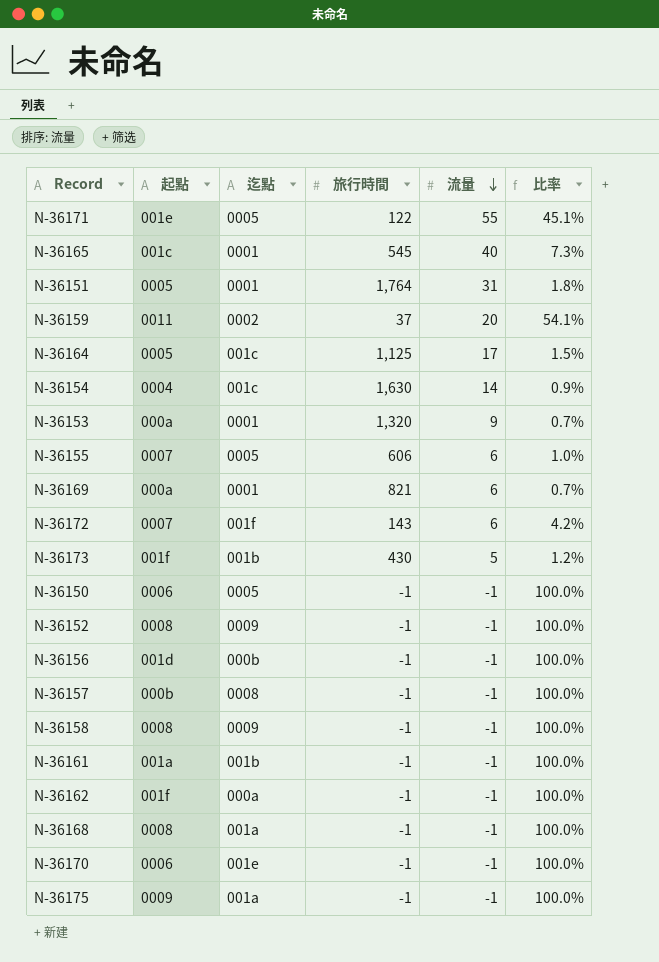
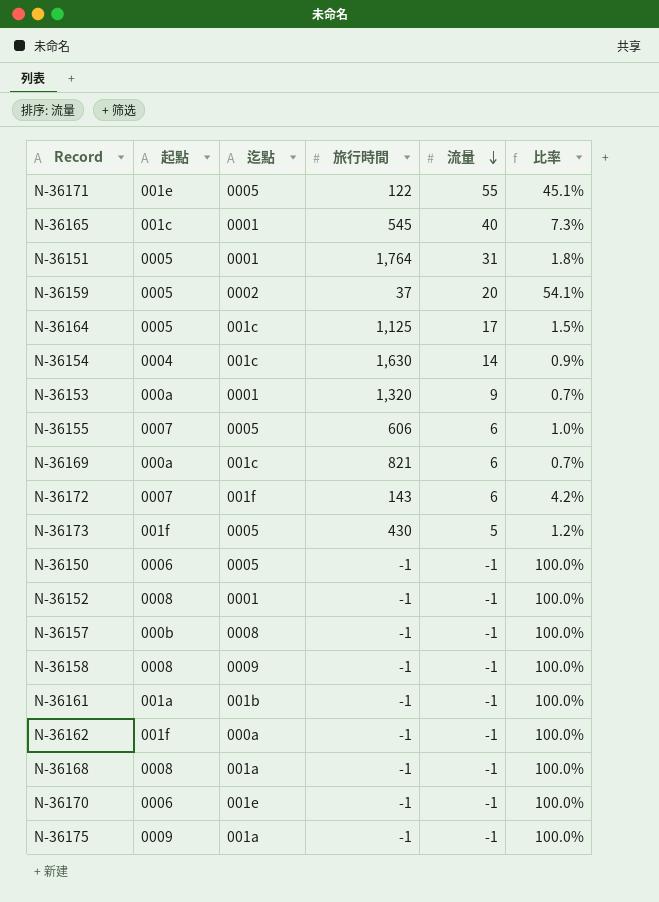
row N-36156: 001d | 000b | -1 | -1 | 100.0% -> none
N-36159 | 起點: 0011 -> 0005
N-36169 | 迄點: 0001 -> 001c
N-36173 | 迄點: 001b -> 0005
N-36152 | 迄點: 0009 -> 0001

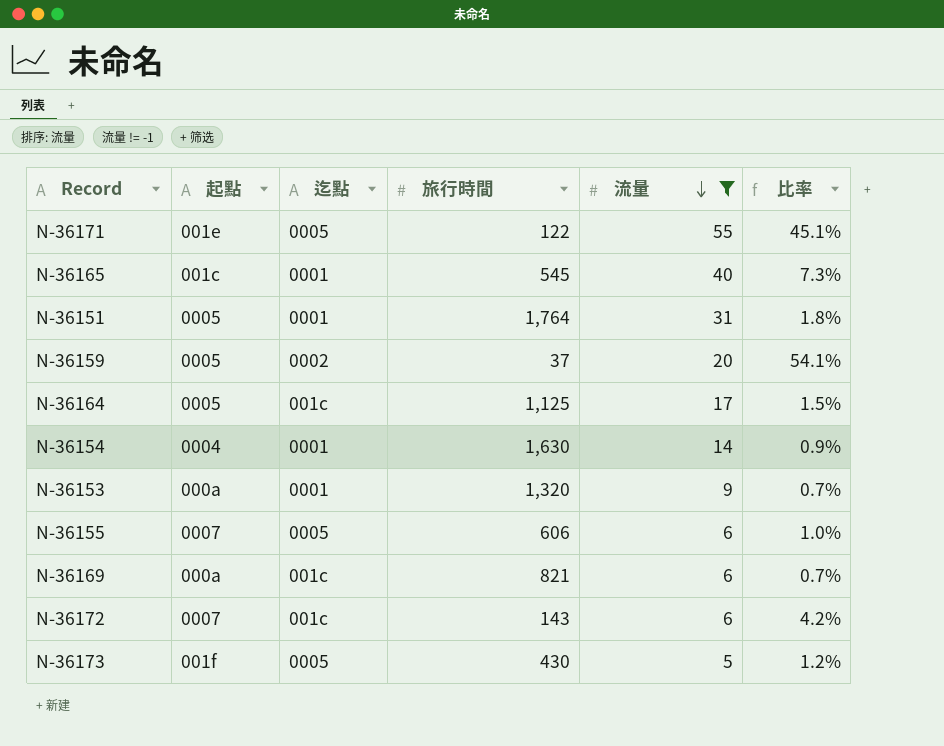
filter: none -> 流量 != -1
N-36154 | 迄點: 001c -> 0001
N-36172 | 迄點: 001f -> 001c

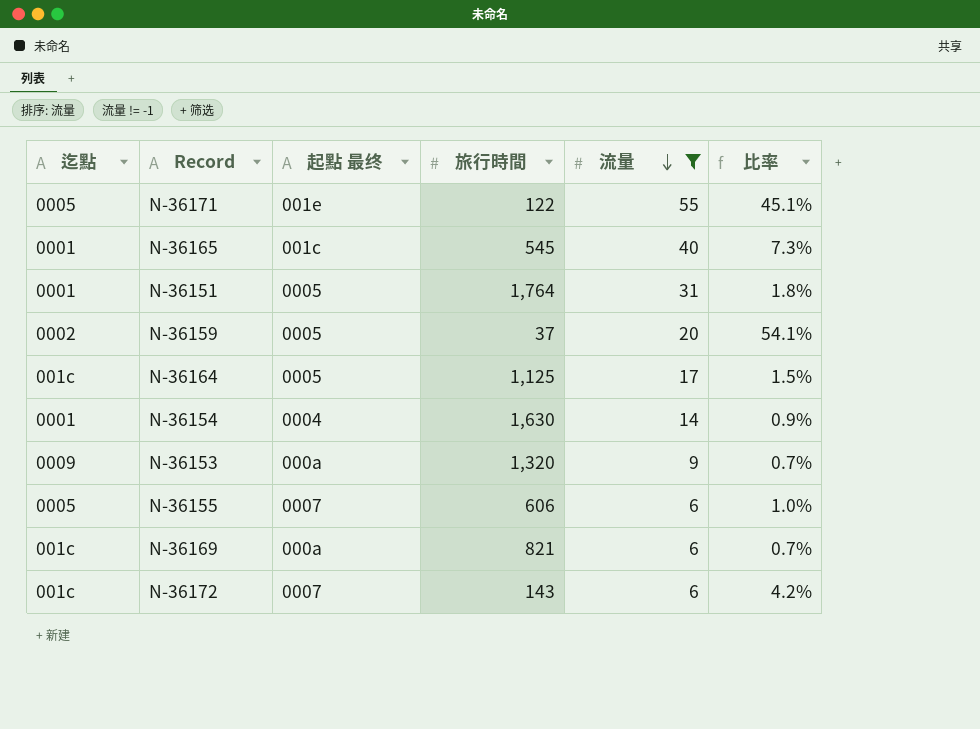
column 迄點 | position: 3 -> 1
column name: 起點 -> 起點 最终
row N-36173: 001f | 0005 | 430 | 5 | 1.2% -> none
N-36153 | 迄點: 0001 -> 0009

